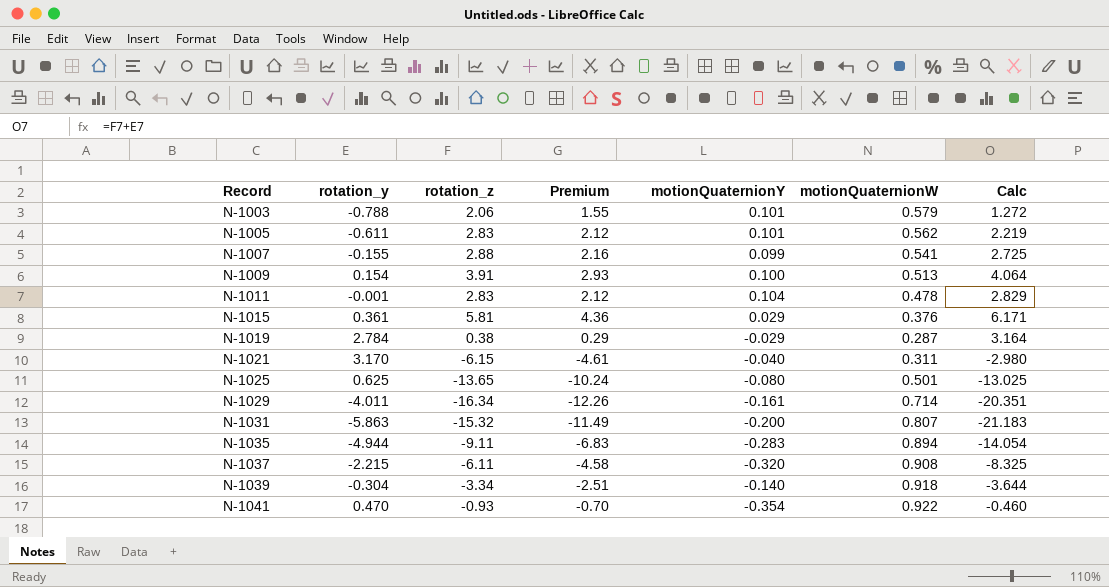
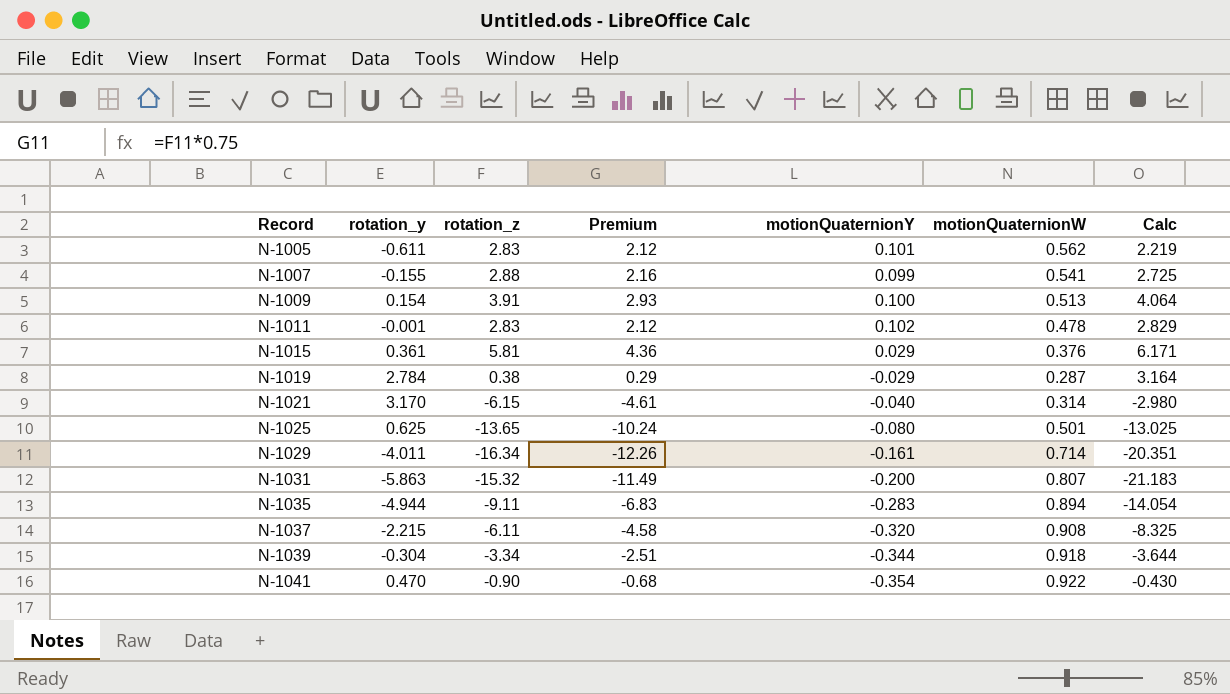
row N-1003: -0.788 | 2.06 | 1.55 | 0.101 | 0.579 | 1.272 -> none
N-1011 | motionQuaternionY: 0.104 -> 0.102
N-1021 | motionQuaternionW: 0.311 -> 0.314
N-1039 | motionQuaternionY: -0.140 -> -0.344
N-1041 | rotation_z: -0.93 -> -0.90
N-1041 | Premium: -0.70 -> -0.68
N-1041 | Calc: -0.460 -> -0.430

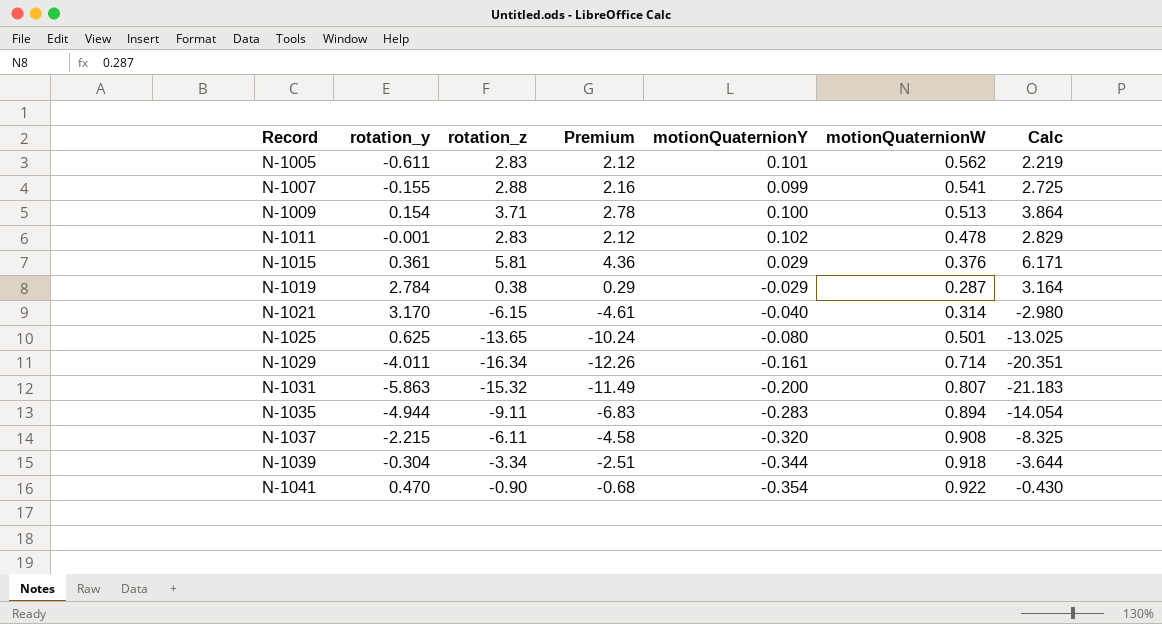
N-1009 | rotation_z: 3.91 -> 3.71
N-1009 | Premium: 2.93 -> 2.78
N-1009 | Calc: 4.064 -> 3.864

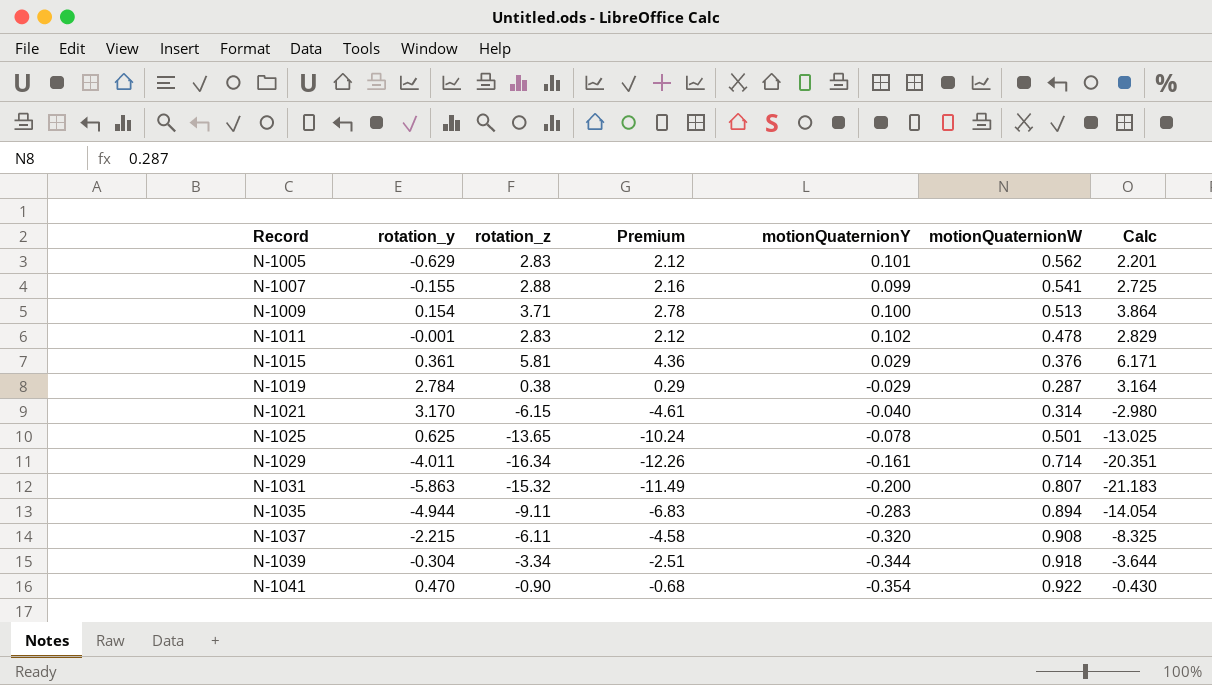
N-1005 | rotation_y: -0.611 -> -0.629
N-1005 | Calc: 2.219 -> 2.201
N-1025 | motionQuaternionY: -0.080 -> -0.078

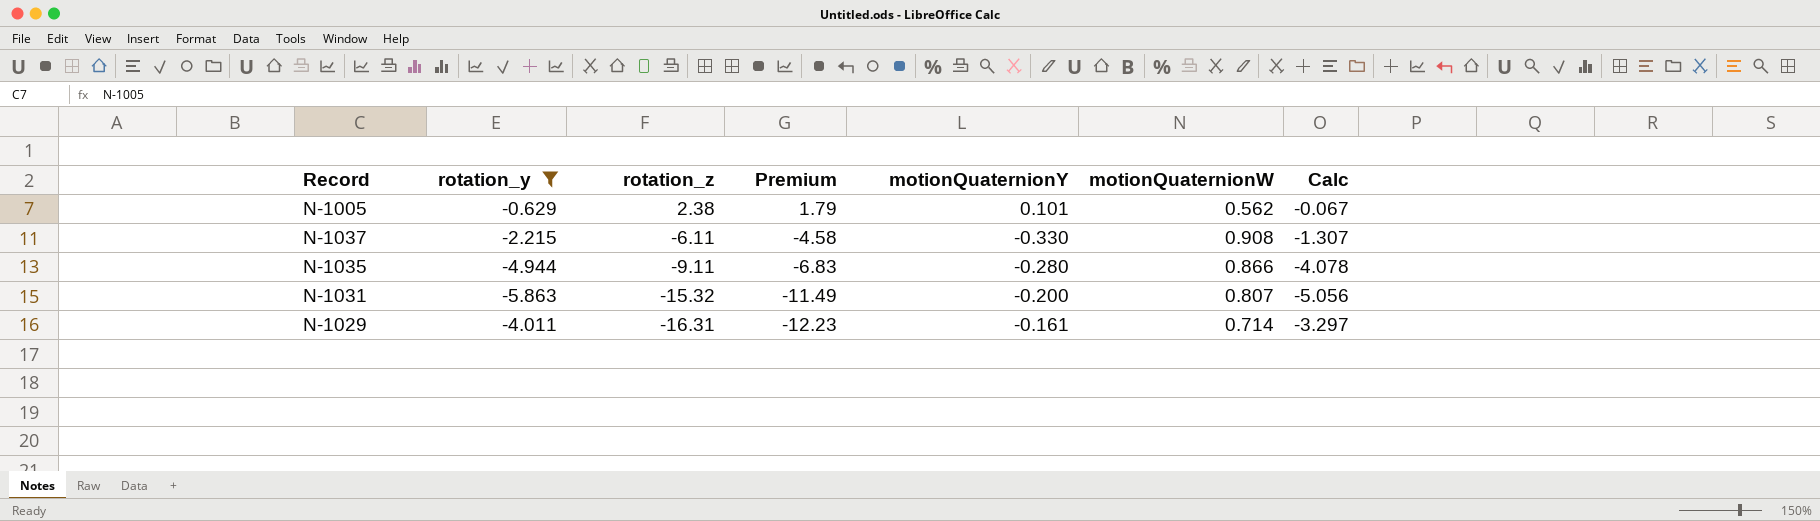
filter: none -> rotation_y <= -0.629
row order: Record ascending -> rotation_z descending
column Calc | formula: [rotation_y] + [rotation_z] -> [rotation_y] + [motionQuaternionW]
N-1005 | rotation_z: 2.83 -> 2.38
N-1005 | Premium: 2.12 -> 1.79
N-1037 | motionQuaternionY: -0.320 -> -0.330
N-1035 | motionQuaternionY: -0.283 -> -0.280
N-1035 | motionQuaternionW: 0.894 -> 0.866
N-1029 | rotation_z: -16.34 -> -16.31
N-1029 | Premium: -12.26 -> -12.23

